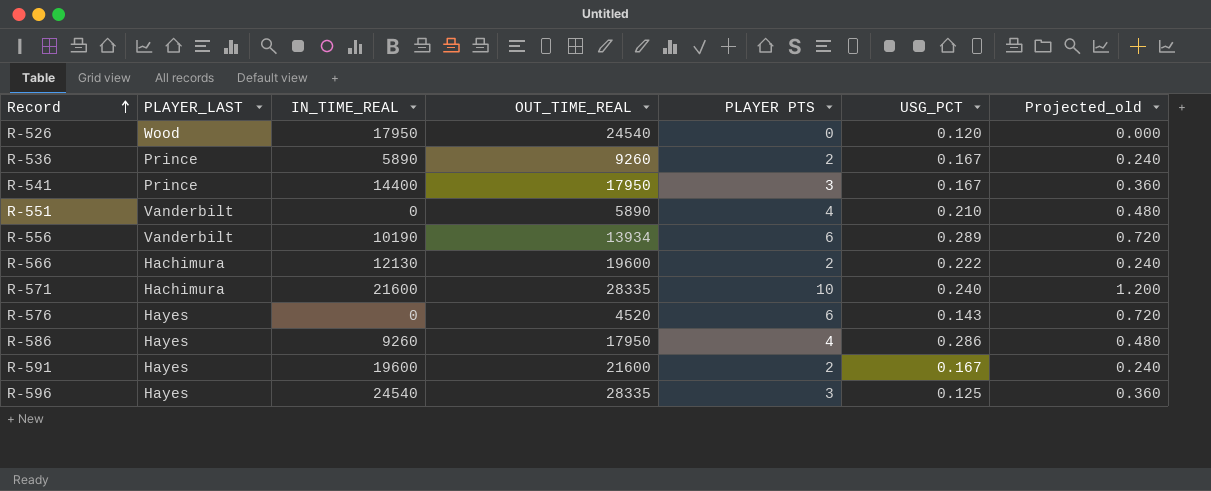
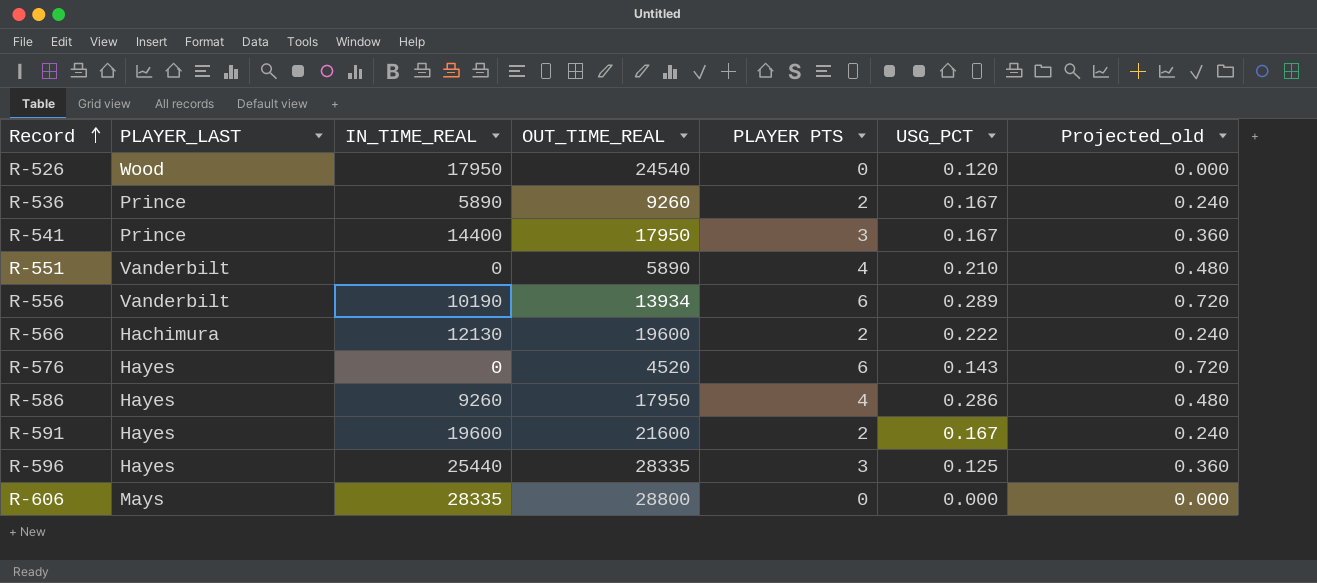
row R-571: Hachimura | 21600 | 28335 | 10 | 0.240 | 1.200 -> none
R-596 | IN_TIME_REAL: 24540 -> 25440
row R-606: none -> Mays | 28335 | 28800 | 0 | 0.000 | 0.000

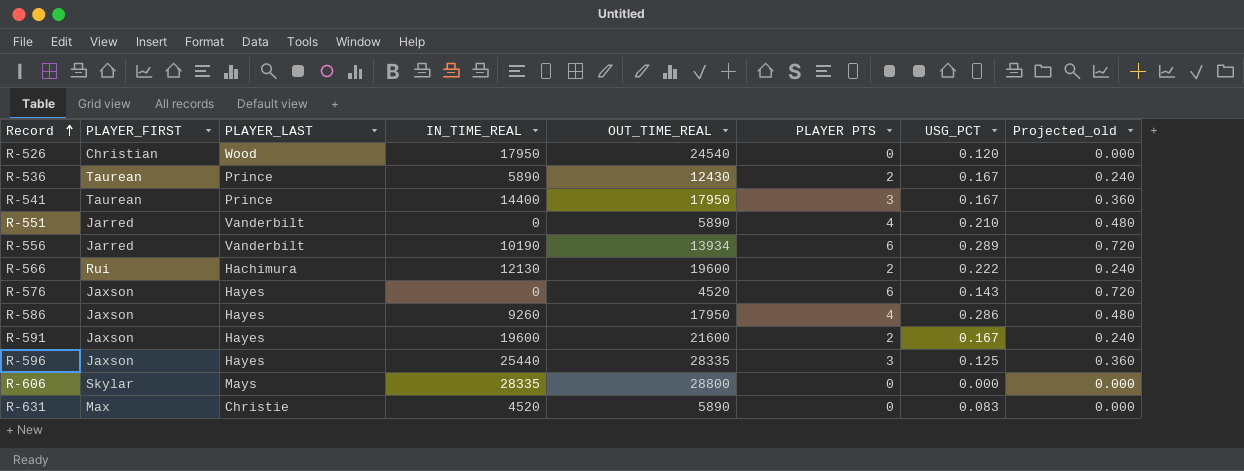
column PLAYER_FIRST | position: none -> 2
R-536 | OUT_TIME_REAL: 9260 -> 12430
row R-631: none -> Max | Christie | 4520 | 5890 | 0 | 0.083 | 0.000

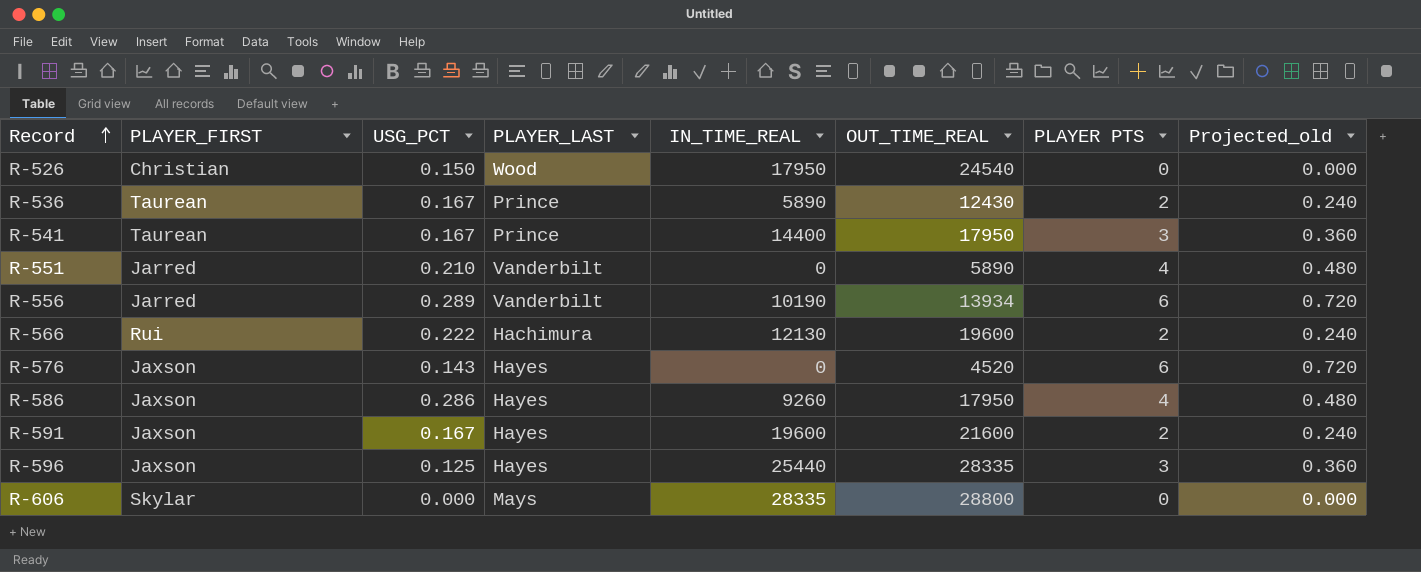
column USG_PCT | position: 7 -> 3
row R-631: Max | Christie | 4520 | 5890 | 0 | 0.083 | 0.000 -> none
R-526 | USG_PCT: 0.120 -> 0.150

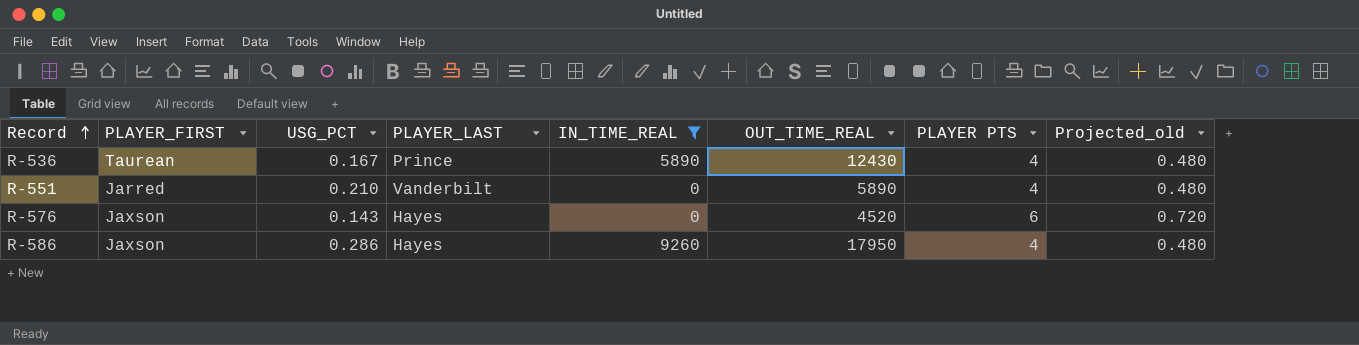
filter: none -> IN_TIME_REAL <= 9260
R-536 | PLAYER PTS: 2 -> 4
R-536 | Projected_old: 0.240 -> 0.480

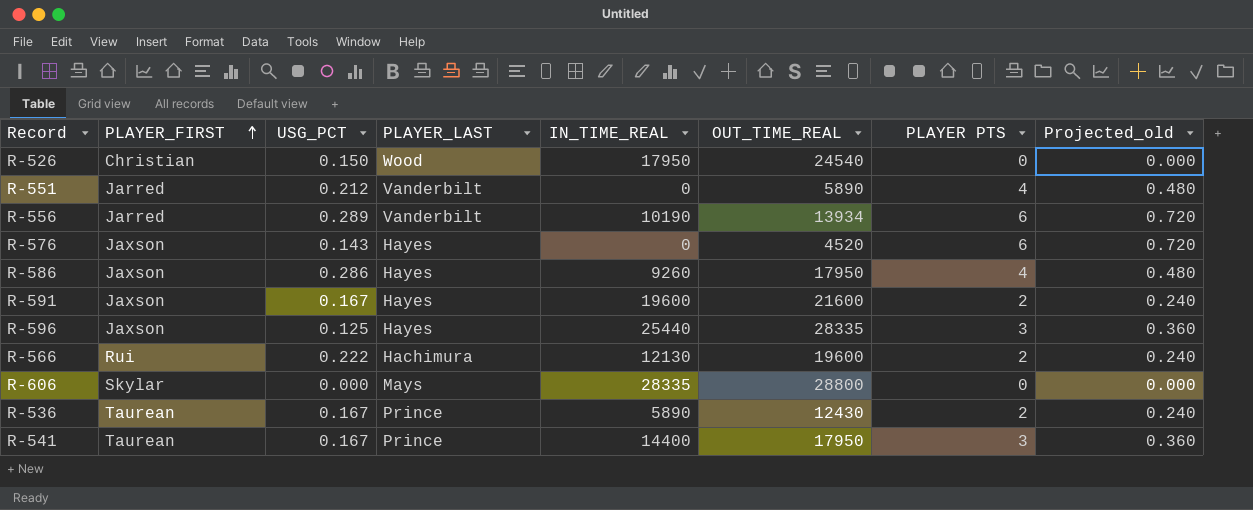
filter: IN_TIME_REAL <= 9260 -> none
row order: Record ascending -> PLAYER_FIRST ascending
R-551 | USG_PCT: 0.210 -> 0.212
R-536 | PLAYER PTS: 4 -> 2
R-536 | Projected_old: 0.480 -> 0.240

